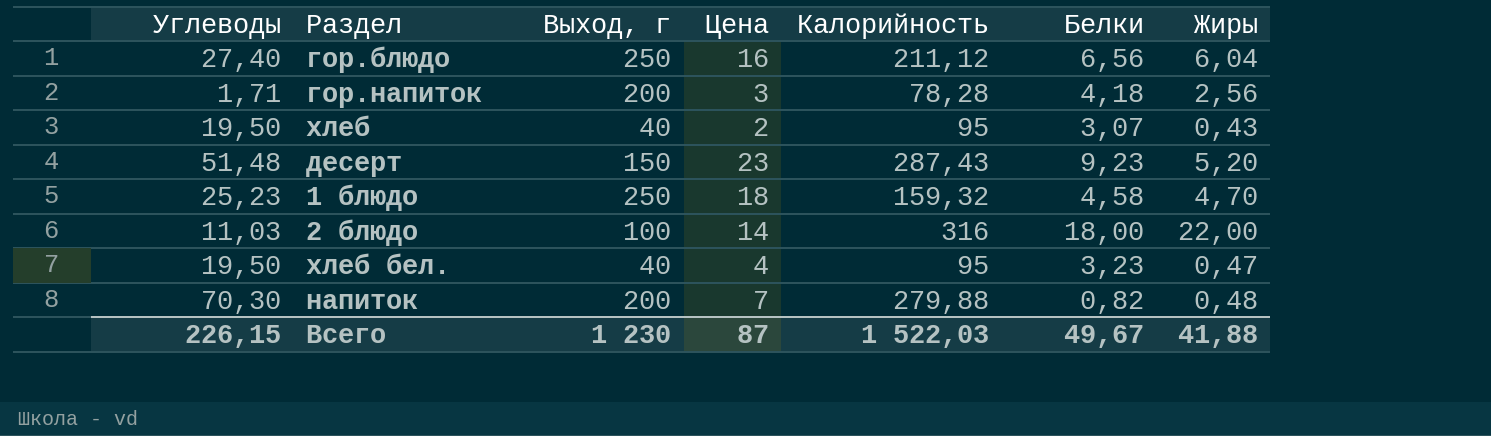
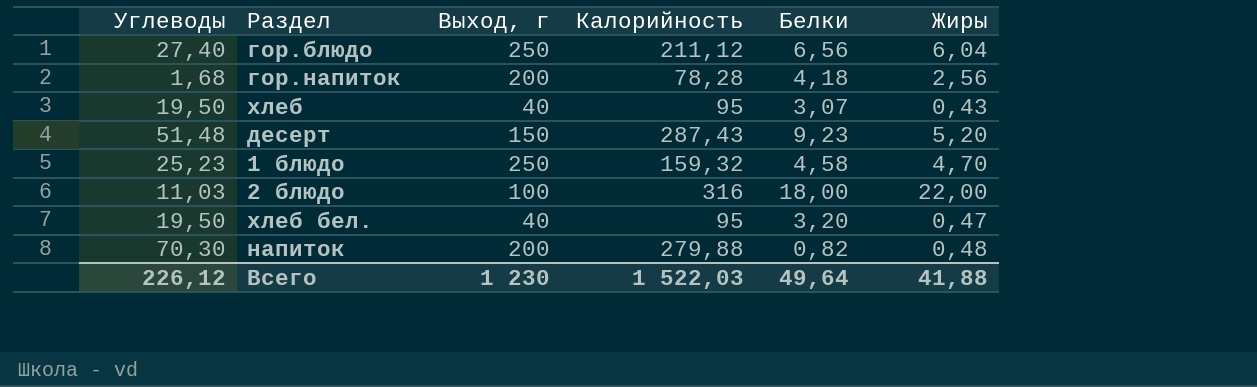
column Цена | position: 4 -> none
гор.напиток | Углеводы: 1,71 -> 1,68
хлеб бел. | Белки: 3,23 -> 3,20
Всего | Углеводы: 226,15 -> 226,12
Всего | Белки: 49,67 -> 49,64

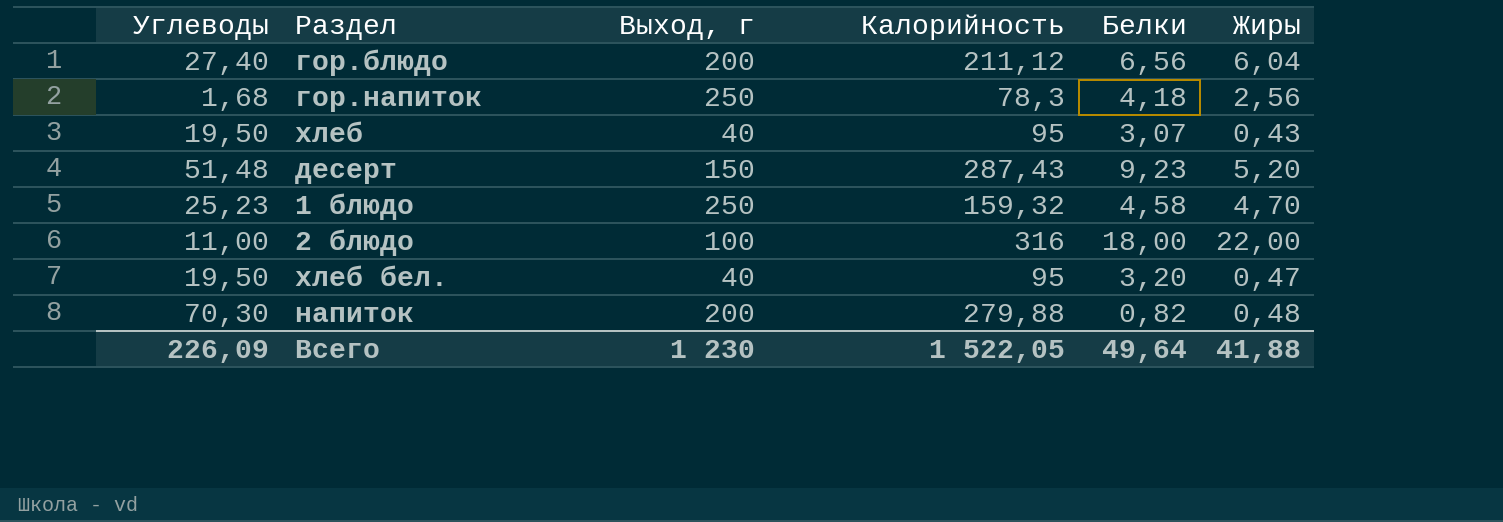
гор.блюдо | Выход, г: 250 -> 200
гор.напиток | Выход, г: 200 -> 250
гор.напиток | Калорийность: 78,28 -> 78,3
2 блюдо | Углеводы: 11,03 -> 11,00
Всего | Углеводы: 226,12 -> 226,09
Всего | Калорийность: 1 522,03 -> 1 522,05

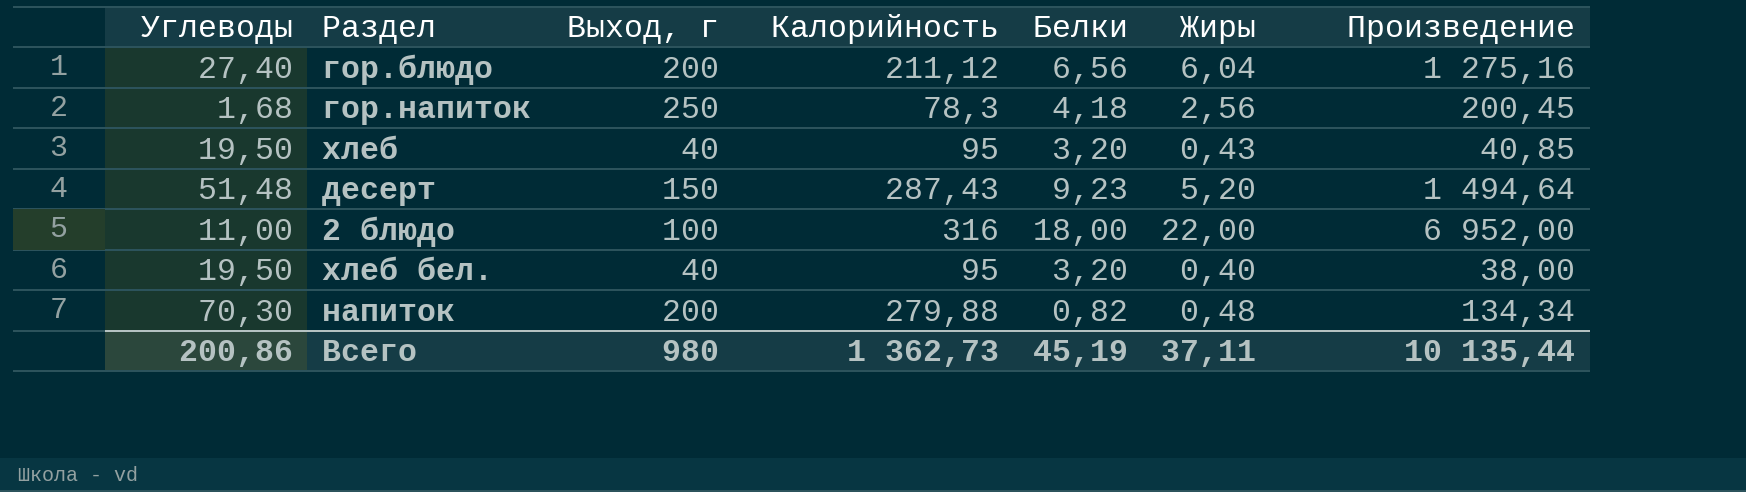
column Произведение | formula: none -> [Калорийность] * [Жиры]
row 1 блюдо: 25,23 | 250 | 159,32 | 4,58 | 4,70 -> none
хлеб | Белки: 3,07 -> 3,20
хлеб бел. | Жиры: 0,47 -> 0,40
Всего | Углеводы: 226,09 -> 200,86
Всего | Выход, г: 1 230 -> 980
Всего | Калорийность: 1 522,05 -> 1 362,73
Всего | Белки: 49,64 -> 45,19
Всего | Жиры: 41,88 -> 37,11

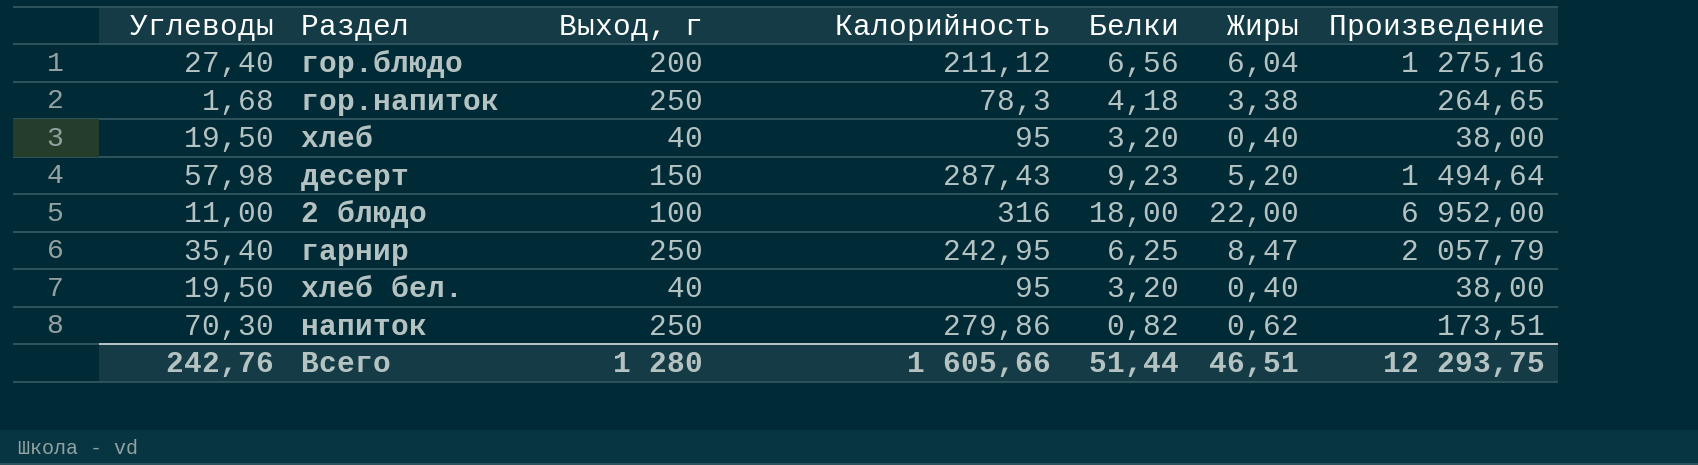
гор.напиток | Жиры: 2,56 -> 3,38
гор.напиток | Произведение: 200,45 -> 264,65
хлеб | Жиры: 0,43 -> 0,40
хлеб | Произведение: 40,85 -> 38,00
десерт | Углеводы: 51,48 -> 57,98
row гарнир: none -> 35,40 | 250 | 242,95 | 6,25 | 8,47 | 2 057,79
напиток | Выход, г: 200 -> 250
напиток | Калорийность: 279,88 -> 279,86
напиток | Жиры: 0,48 -> 0,62
напиток | Произведение: 134,34 -> 173,51
Всего | Углеводы: 200,86 -> 242,76
Всего | Выход, г: 980 -> 1 280
Всего | Калорийность: 1 362,73 -> 1 605,66
Всего | Белки: 45,19 -> 51,44
Всего | Жиры: 37,11 -> 46,51
Всего | Произведение: 10 135,44 -> 12 293,75

